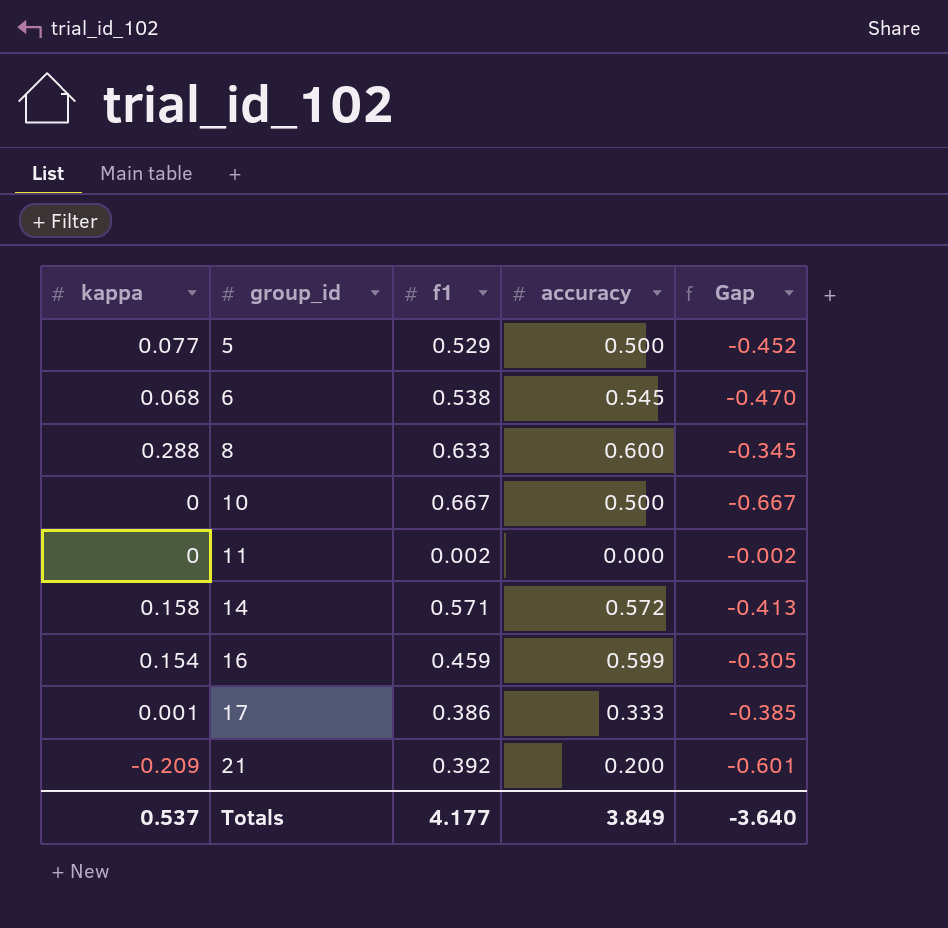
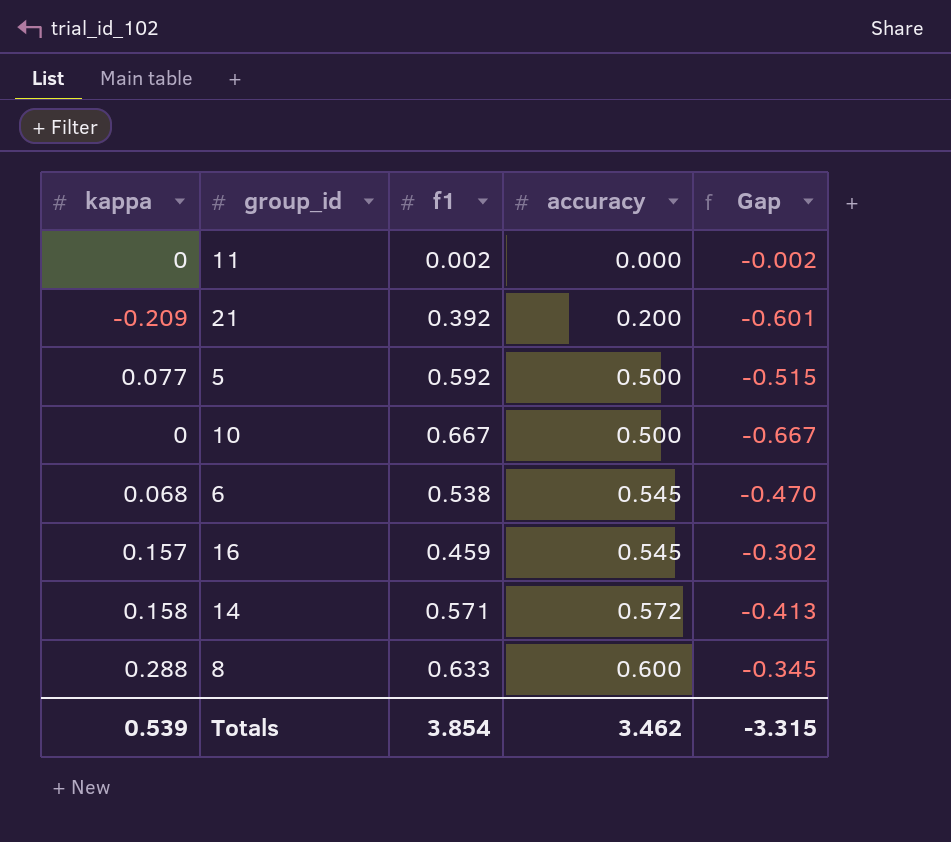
row order: group_id ascending -> accuracy ascending
row 17: 0.001 | 0.386 | 0.333 | -0.385 -> none
5 | f1: 0.529 -> 0.592
5 | Gap: -0.452 -> -0.515
16 | kappa: 0.154 -> 0.157
16 | accuracy: 0.599 -> 0.545
16 | Gap: -0.305 -> -0.302
Totals | kappa: 0.537 -> 0.539
Totals | f1: 4.177 -> 3.854
Totals | accuracy: 3.849 -> 3.462
Totals | Gap: -3.640 -> -3.315

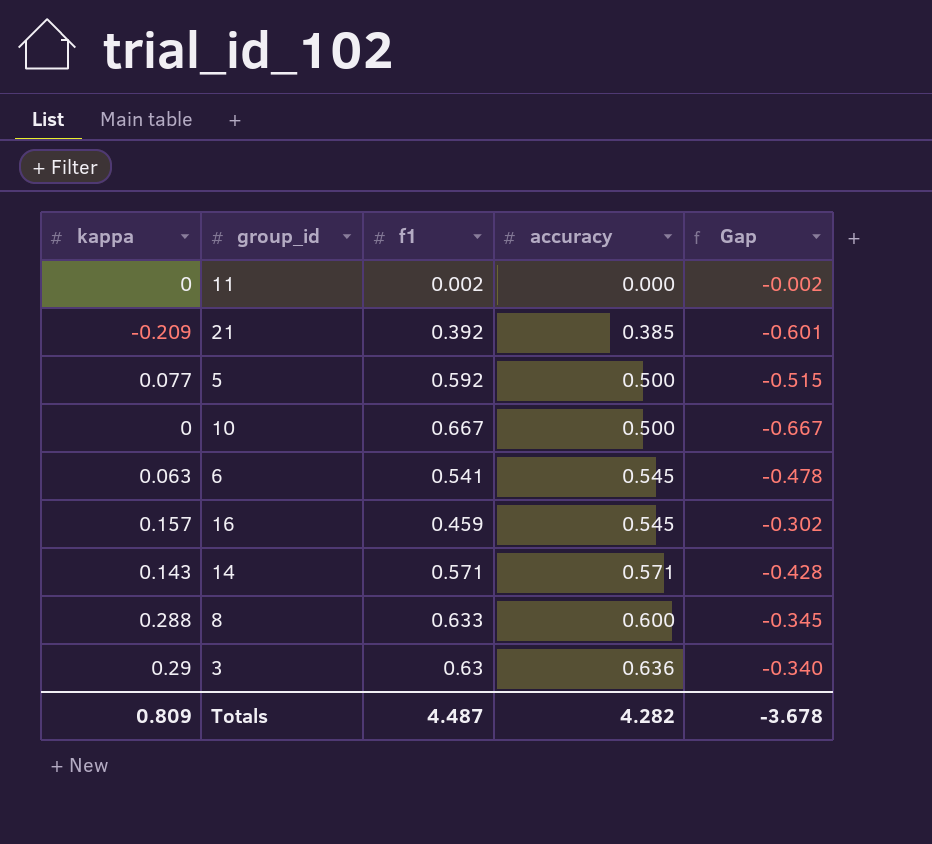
21 | accuracy: 0.200 -> 0.385
6 | kappa: 0.068 -> 0.063
6 | f1: 0.538 -> 0.541
6 | Gap: -0.470 -> -0.478
14 | kappa: 0.158 -> 0.143
14 | accuracy: 0.572 -> 0.571
14 | Gap: -0.413 -> -0.428
row 3: none -> 0.29 | 0.63 | 0.636 | -0.340
Totals | kappa: 0.539 -> 0.809
Totals | f1: 3.854 -> 4.487
Totals | accuracy: 3.462 -> 4.282
Totals | Gap: -3.315 -> -3.678

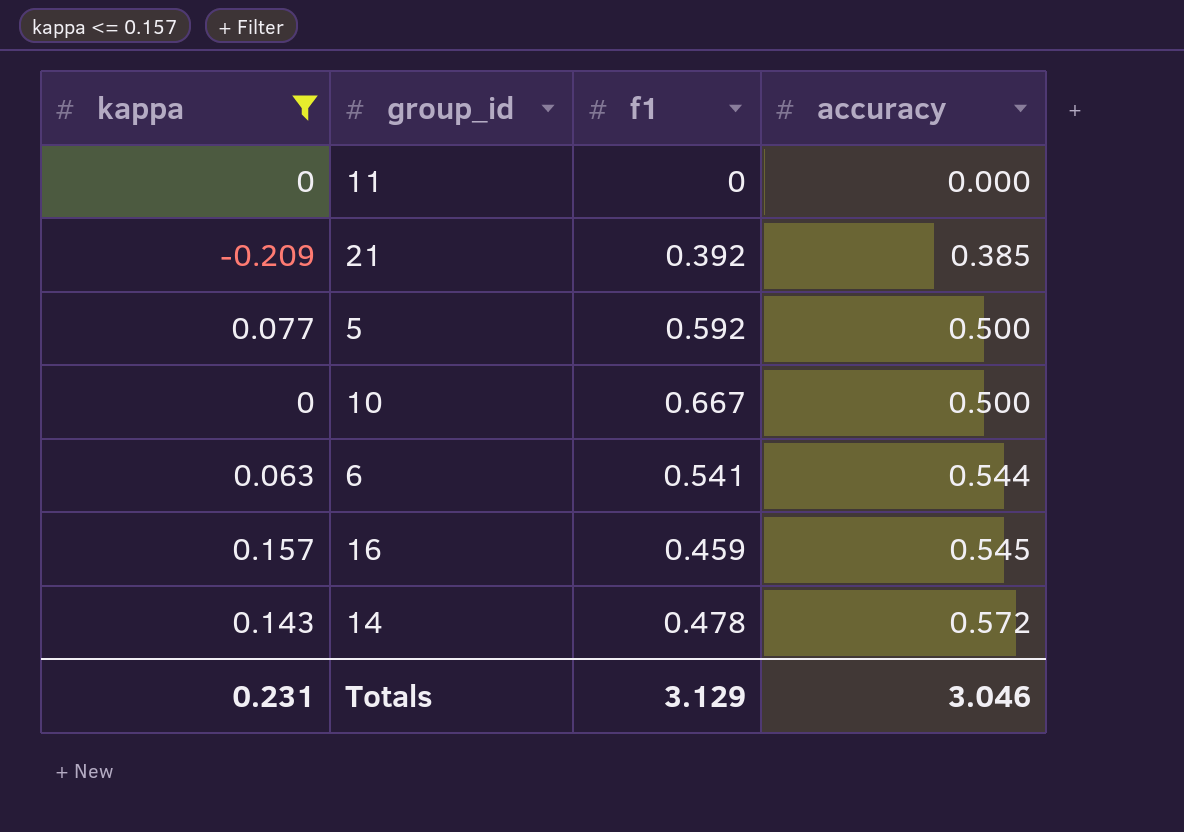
filter: none -> kappa <= 0.157
column Gap | formula: [kappa] - [f1] -> none
11 | f1: 0.002 -> 0
6 | accuracy: 0.545 -> 0.544
14 | f1: 0.571 -> 0.478
14 | accuracy: 0.571 -> 0.572
Totals | kappa: 0.809 -> 0.231
Totals | f1: 4.487 -> 3.129
Totals | accuracy: 4.282 -> 3.046

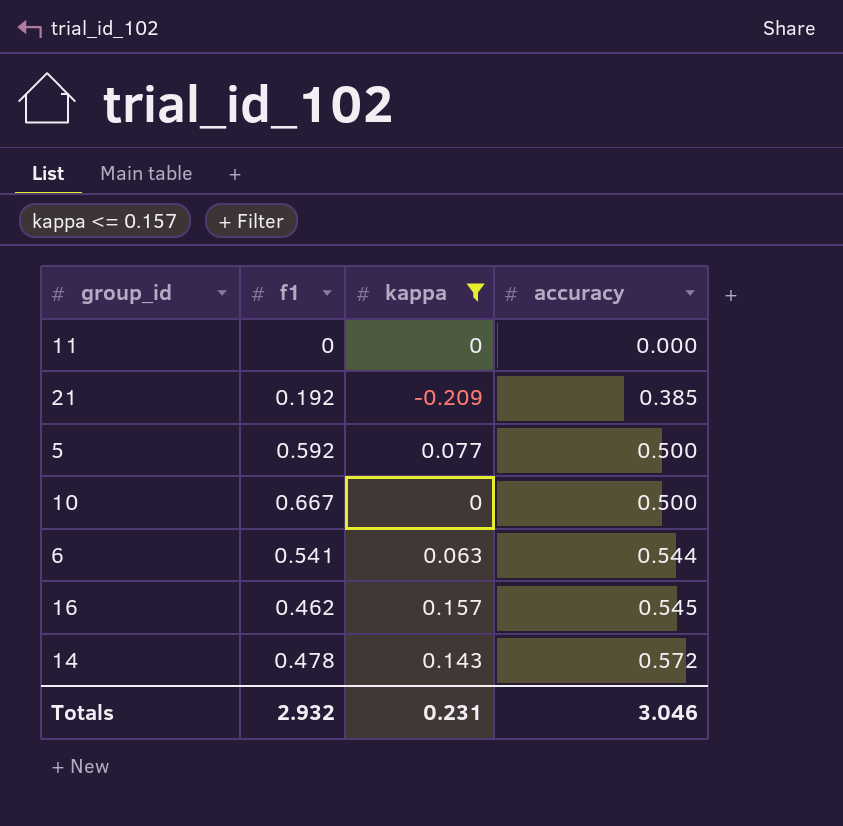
column kappa | position: 1 -> 3
21 | f1: 0.392 -> 0.192
16 | f1: 0.459 -> 0.462
Totals | f1: 3.129 -> 2.932

